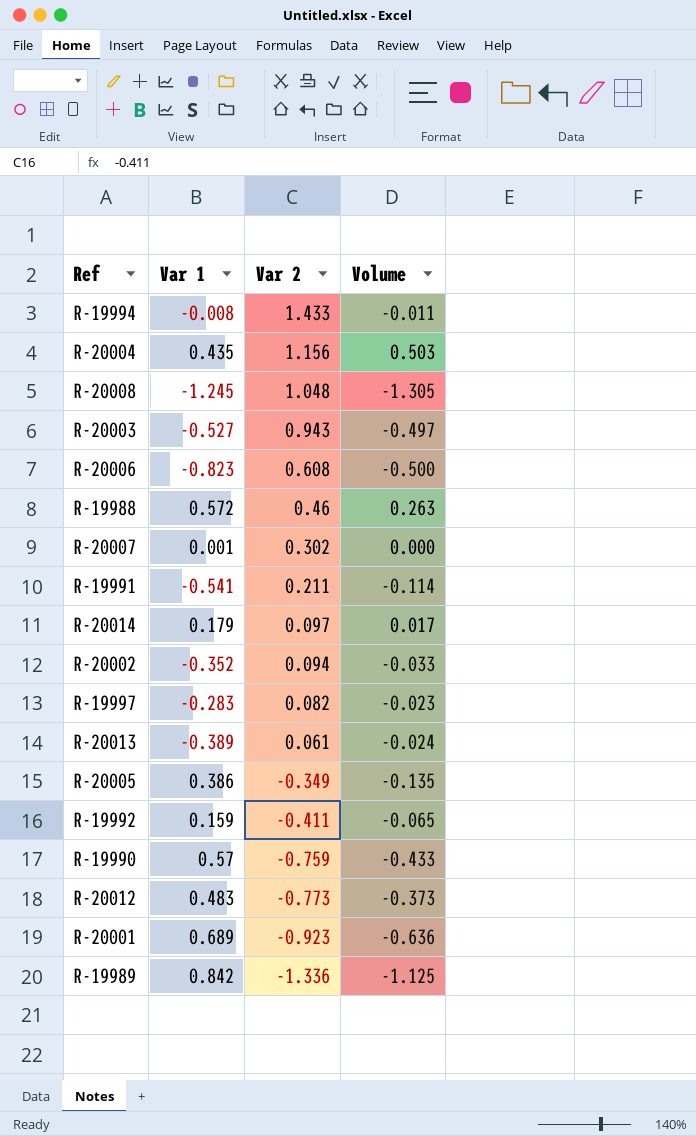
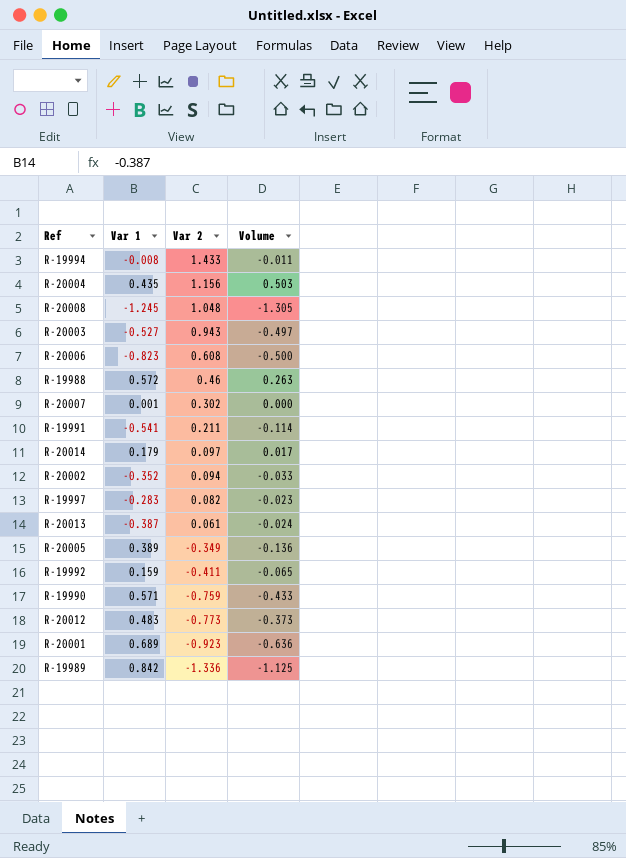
R-20013 | Var 1: -0.389 -> -0.387
R-20005 | Var 1: 0.386 -> 0.389
R-20005 | Volume: -0.135 -> -0.136
R-19990 | Var 1: 0.57 -> 0.571

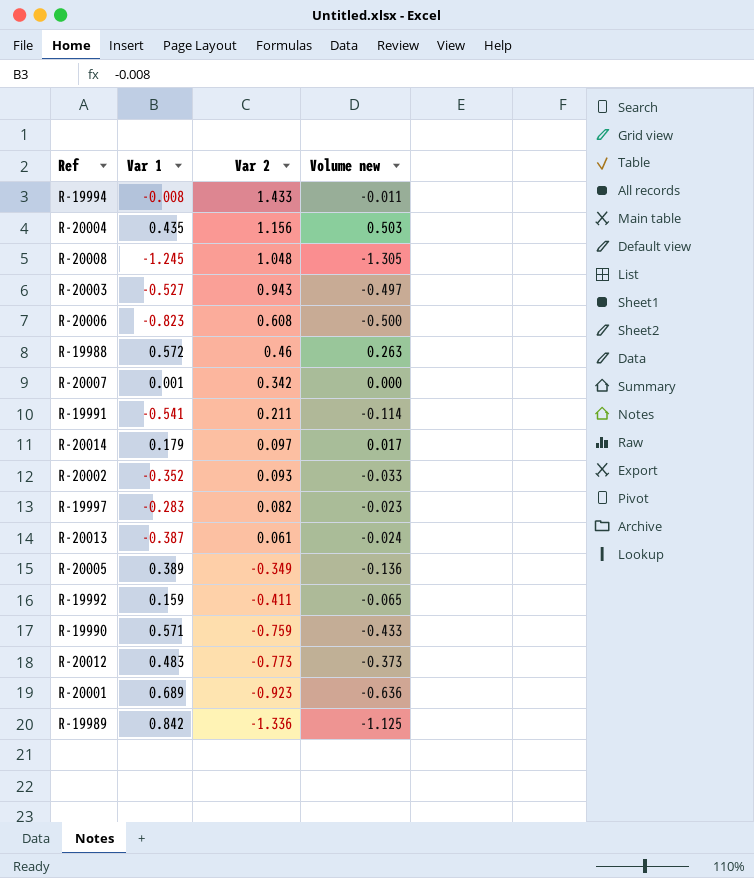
column name: Volume -> Volume new
R-20007 | Var 2: 0.302 -> 0.342
R-20002 | Var 2: 0.094 -> 0.093

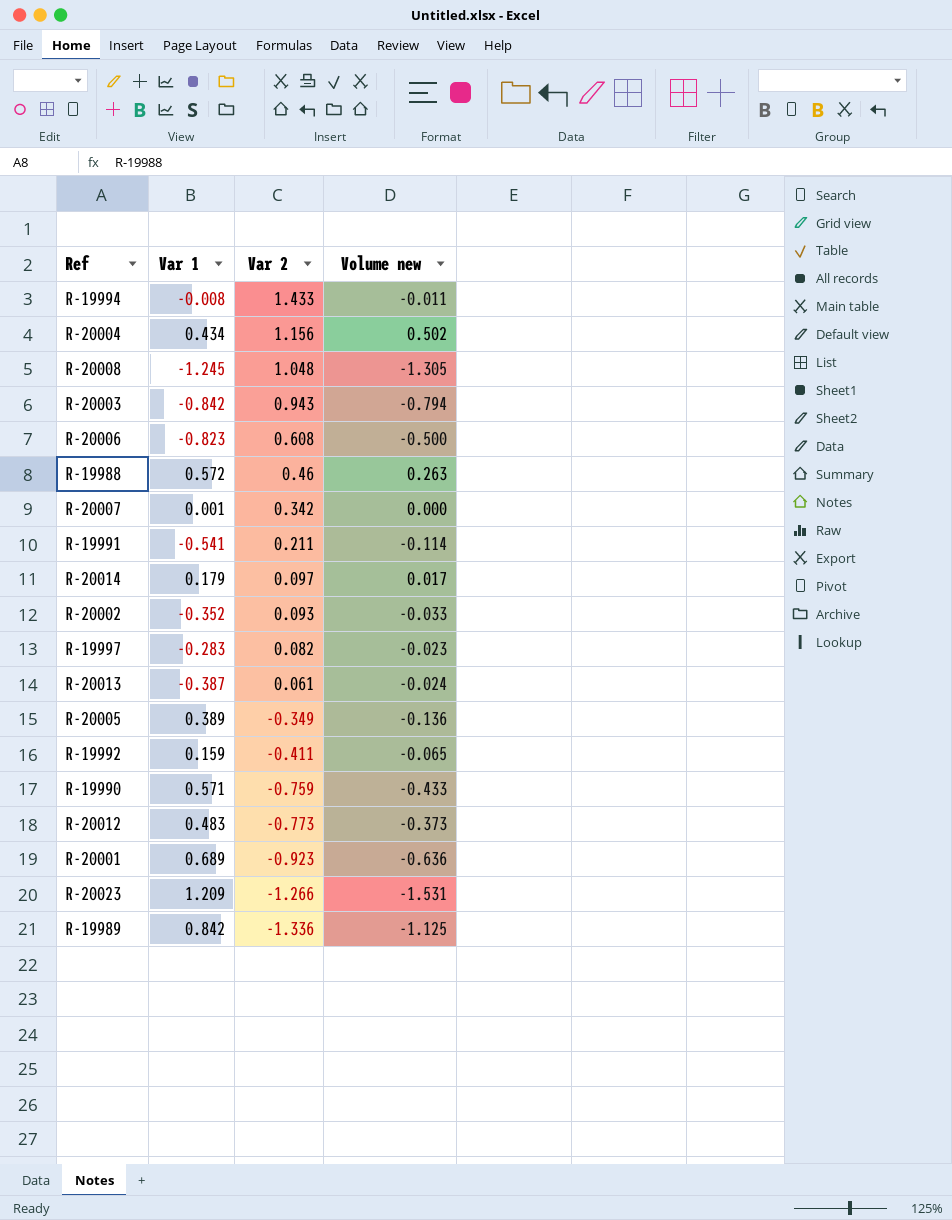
R-20004 | Var 1: 0.435 -> 0.434
R-20004 | Volume new: 0.503 -> 0.502
R-20003 | Var 1: -0.527 -> -0.842
R-20003 | Volume new: -0.497 -> -0.794
row R-20023: none -> 1.209 | -1.266 | -1.531

